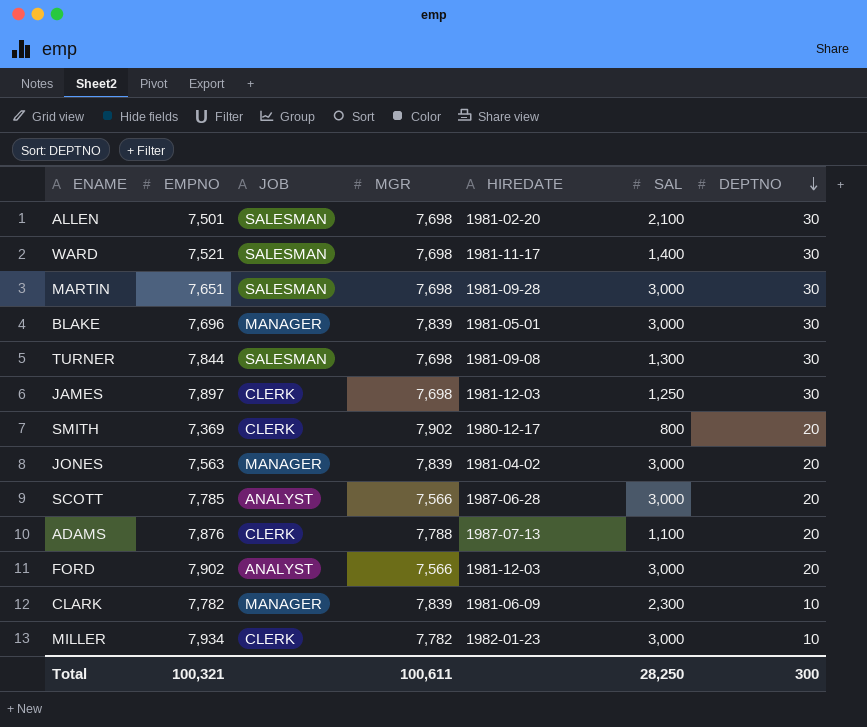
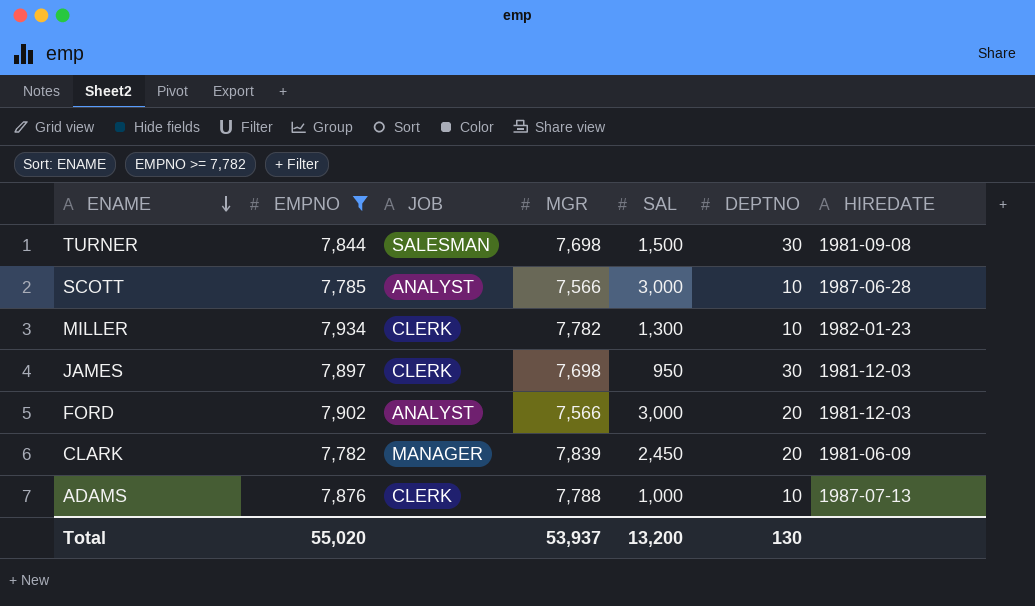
filter: none -> EMPNO >= 7,782
row order: DEPTNO descending -> ENAME descending
column HIREDATE | position: 5 -> 7
TURNER | SAL: 1,300 -> 1,500
SCOTT | DEPTNO: 20 -> 10
MILLER | SAL: 3,000 -> 1,300
JAMES | SAL: 1,250 -> 950
CLARK | SAL: 2,300 -> 2,450
CLARK | DEPTNO: 10 -> 20
ADAMS | SAL: 1,100 -> 1,000
ADAMS | DEPTNO: 20 -> 10
Total | EMPNO: 100,321 -> 55,020
Total | MGR: 100,611 -> 53,937
Total | SAL: 28,250 -> 13,200
Total | DEPTNO: 300 -> 130

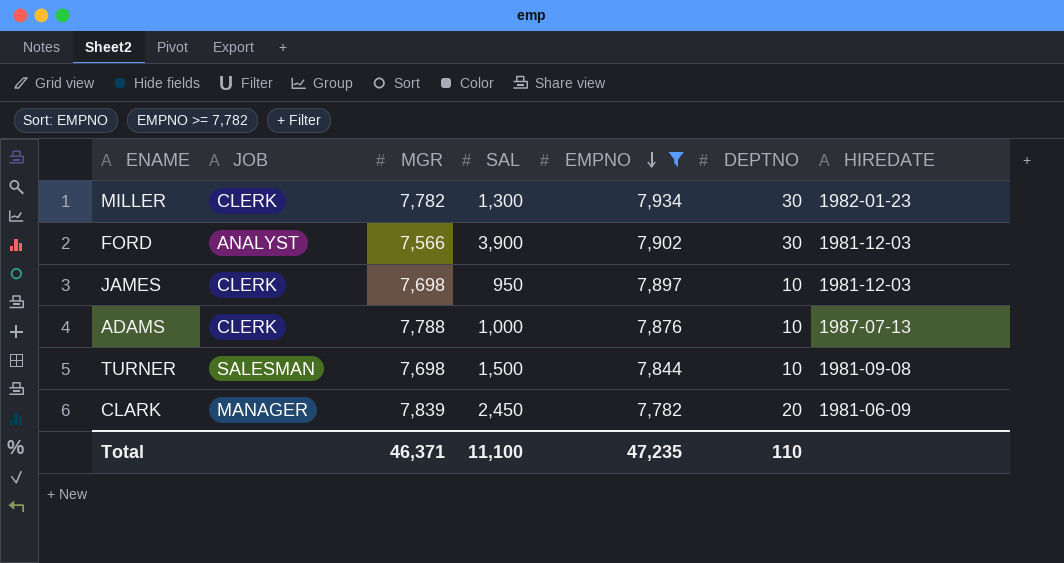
row order: ENAME descending -> EMPNO descending
column EMPNO | position: 2 -> 5
row SCOTT: 7,785 | ANALYST | 7,566 | 3,000 | 10 | 1987-06-28 -> none
MILLER | DEPTNO: 10 -> 30
FORD | SAL: 3,000 -> 3,900
FORD | DEPTNO: 20 -> 30
JAMES | DEPTNO: 30 -> 10
TURNER | DEPTNO: 30 -> 10
Total | MGR: 53,937 -> 46,371
Total | SAL: 13,200 -> 11,100
Total | EMPNO: 55,020 -> 47,235
Total | DEPTNO: 130 -> 110

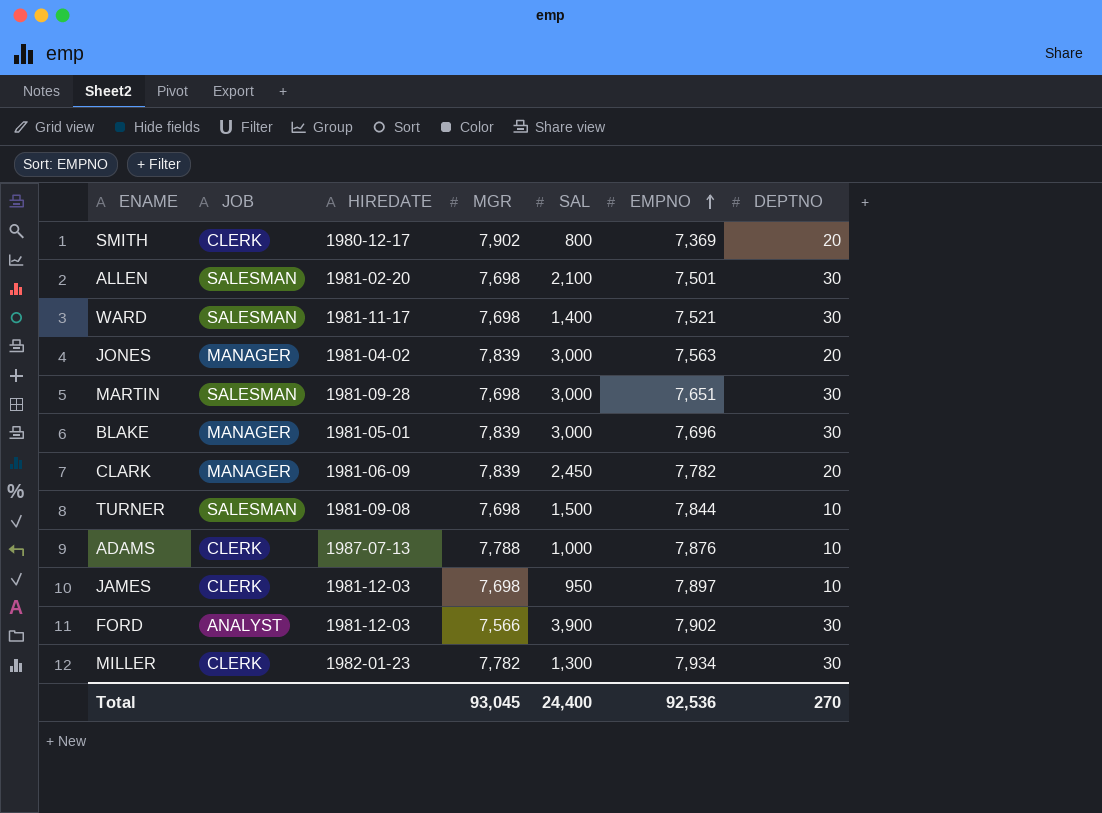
filter: EMPNO >= 7,782 -> none
row order: EMPNO descending -> EMPNO ascending
column HIREDATE | position: 7 -> 3
Total | MGR: 46,371 -> 93,045
Total | SAL: 11,100 -> 24,400
Total | EMPNO: 47,235 -> 92,536
Total | DEPTNO: 110 -> 270

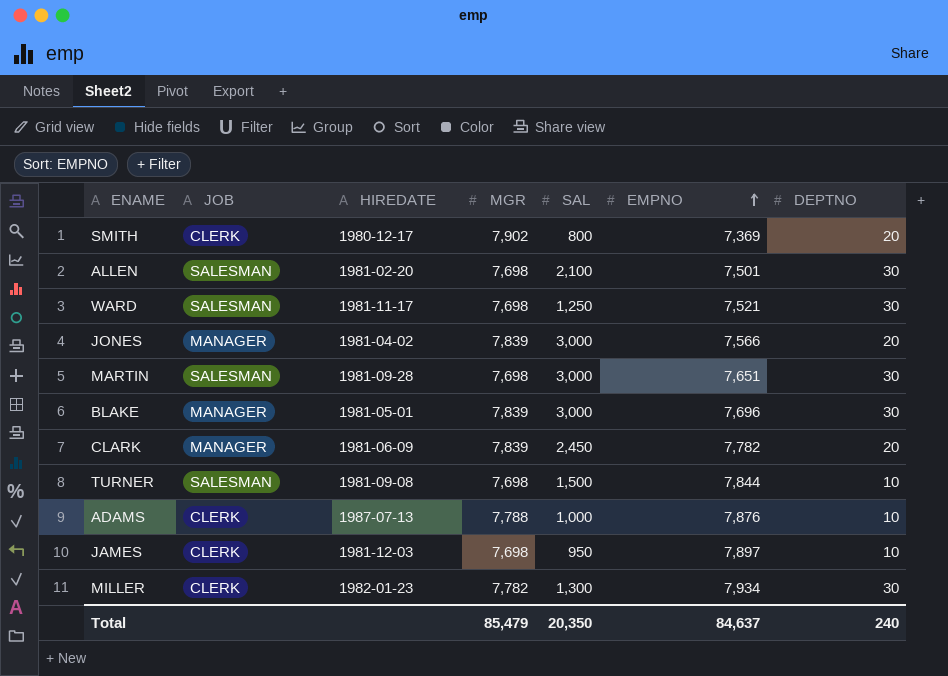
row FORD: ANALYST | 1981-12-03 | 7,566 | 3,900 | 7,902 | 30 -> none
WARD | SAL: 1,400 -> 1,250
JONES | EMPNO: 7,563 -> 7,566
Total | MGR: 93,045 -> 85,479
Total | SAL: 24,400 -> 20,350
Total | EMPNO: 92,536 -> 84,637
Total | DEPTNO: 270 -> 240

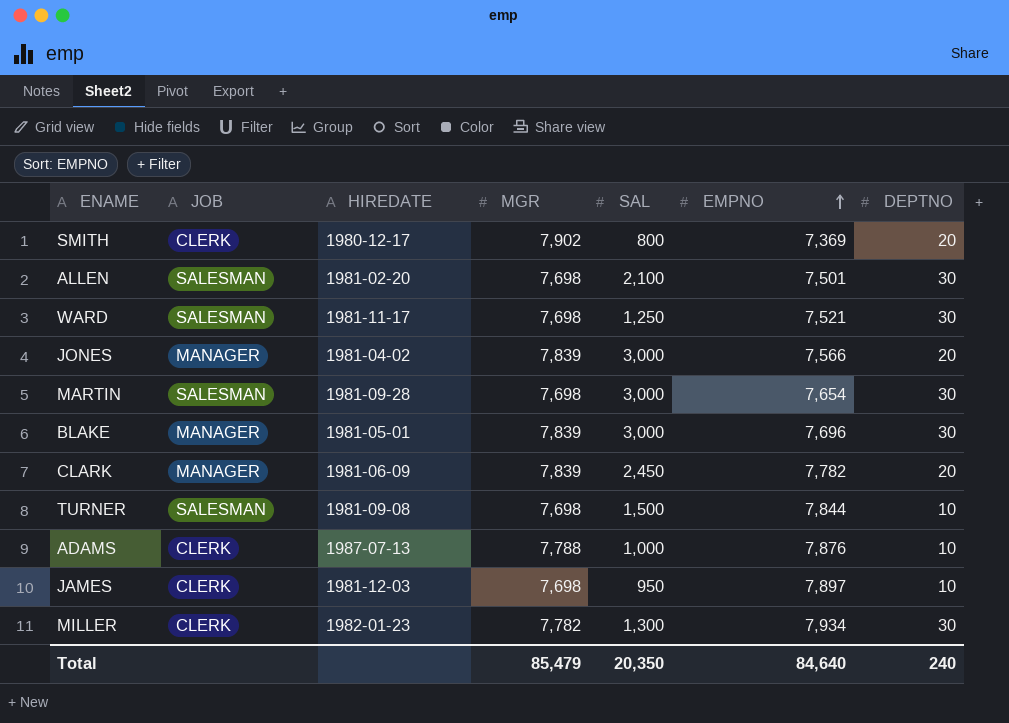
MARTIN | EMPNO: 7,651 -> 7,654
Total | EMPNO: 84,637 -> 84,640

